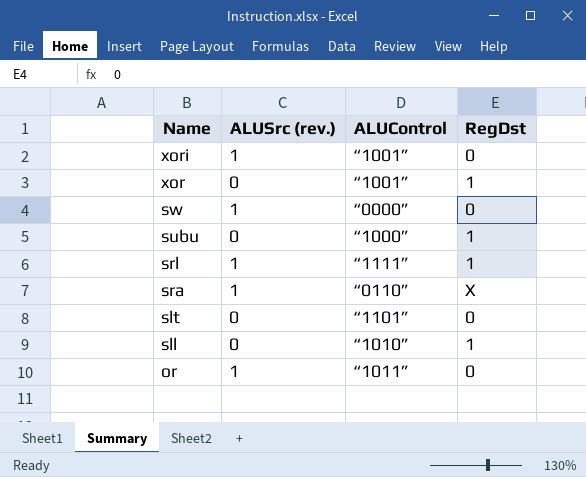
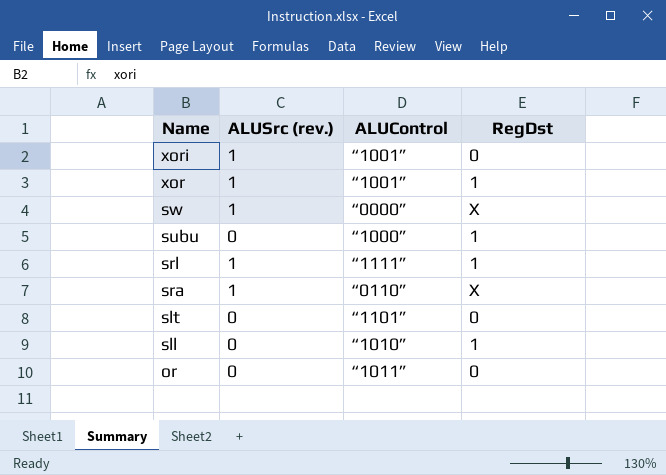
xor | ALUSrc (rev.): 0 -> 1
sw | RegDst: 0 -> X
or | ALUSrc (rev.): 1 -> 0

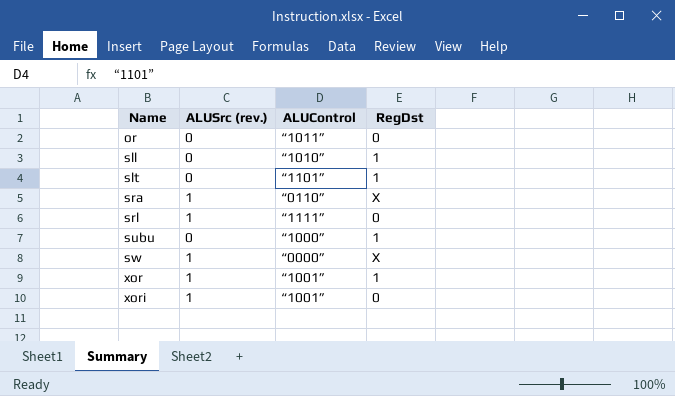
row order: Name descending -> Name ascending
slt | RegDst: 0 -> 1
srl | RegDst: 1 -> 0

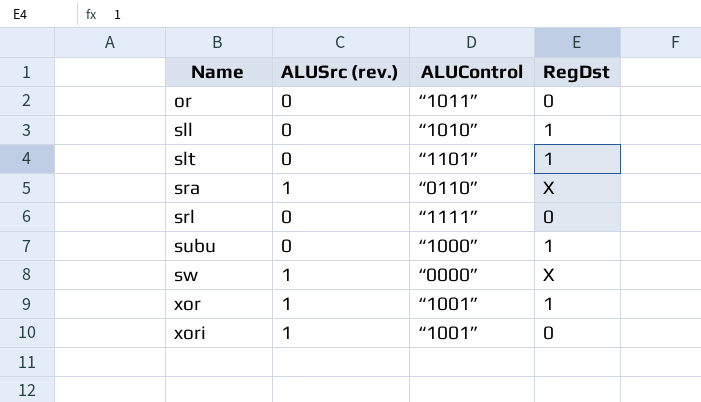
srl | ALUSrc (rev.): 1 -> 0

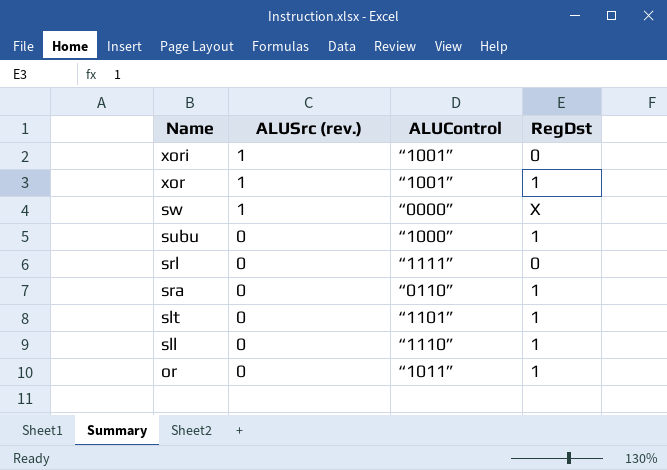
row order: Name ascending -> Name descending
sra | ALUSrc (rev.): 1 -> 0
sra | RegDst: X -> 1
sll | ALUControl: “1010” -> “1110”
or | RegDst: 0 -> 1

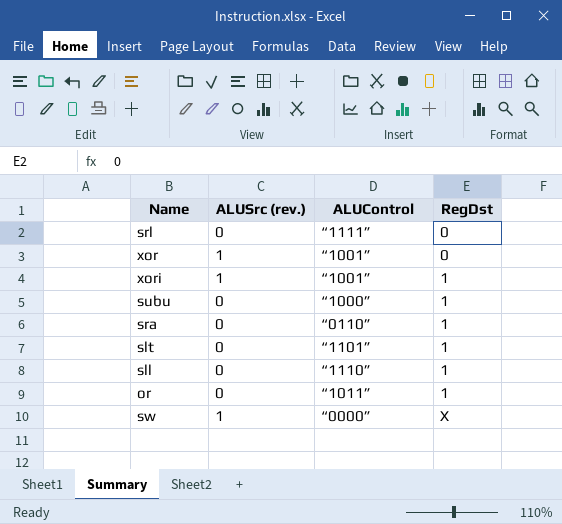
row order: Name descending -> RegDst ascending
xor | RegDst: 1 -> 0
xori | RegDst: 0 -> 1

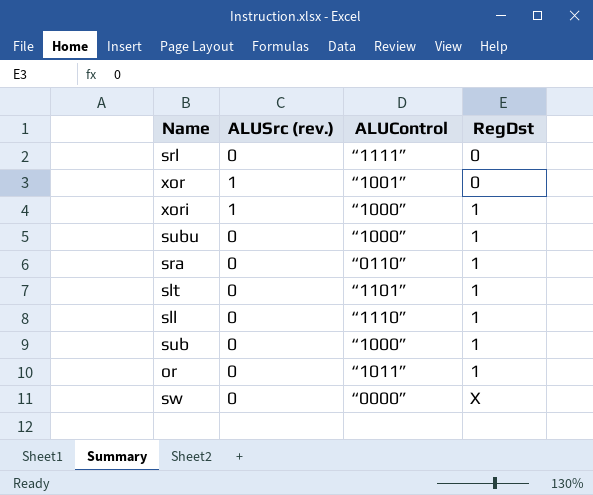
xori | ALUControl: “1001” -> “1000”
row sub: none -> 0 | “1000” | 1
sw | ALUSrc (rev.): 1 -> 0

